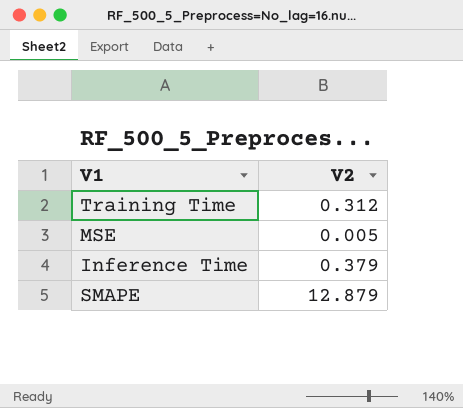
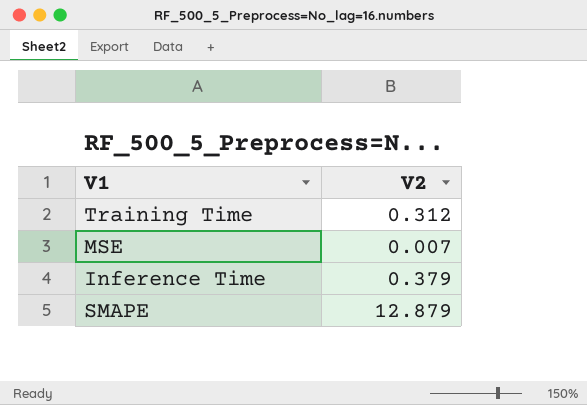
MSE | V2: 0.005 -> 0.007

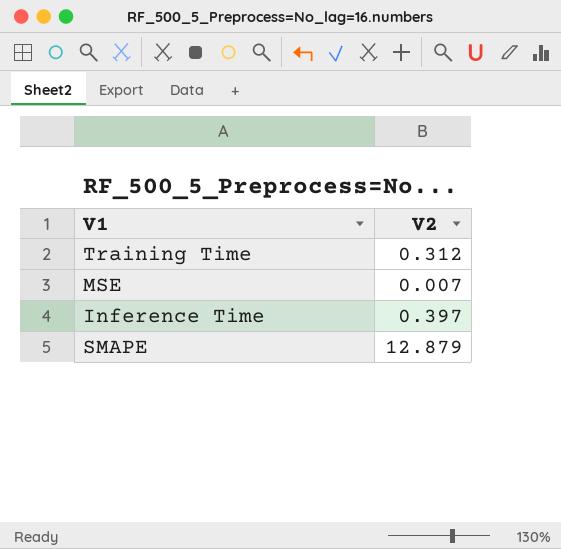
Inference Time | V2: 0.379 -> 0.397

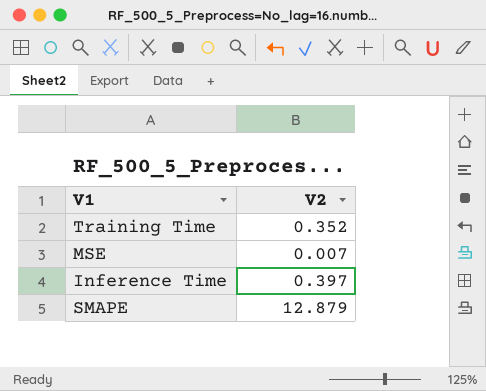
Training Time | V2: 0.312 -> 0.352

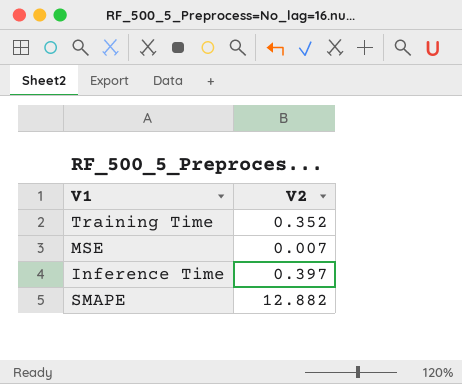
SMAPE | V2: 12.879 -> 12.882

